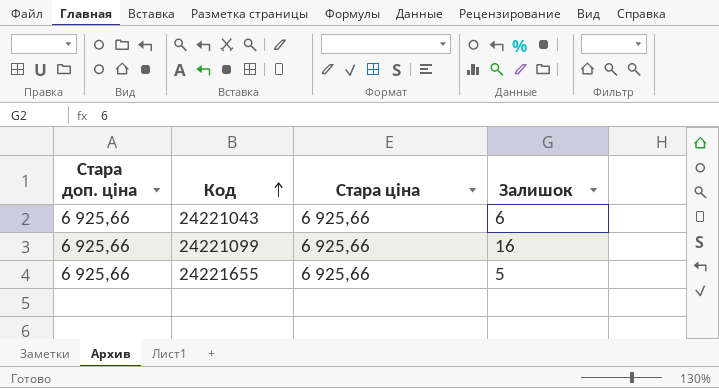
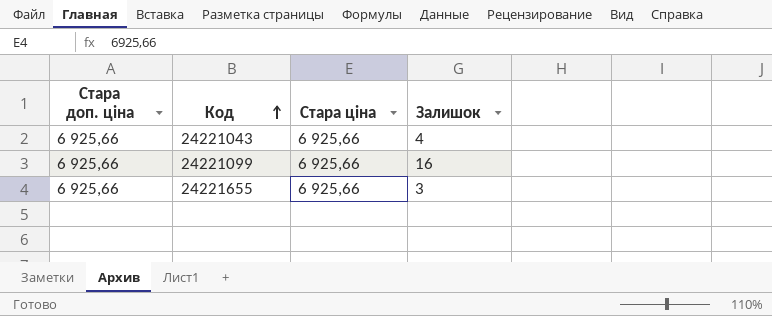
24221043 | Залишок: 6 -> 4
24221655 | Залишок: 5 -> 3

